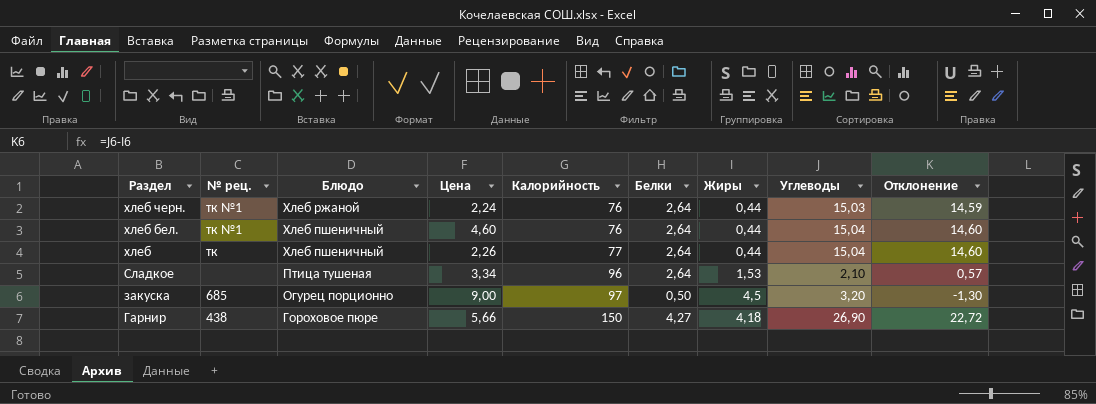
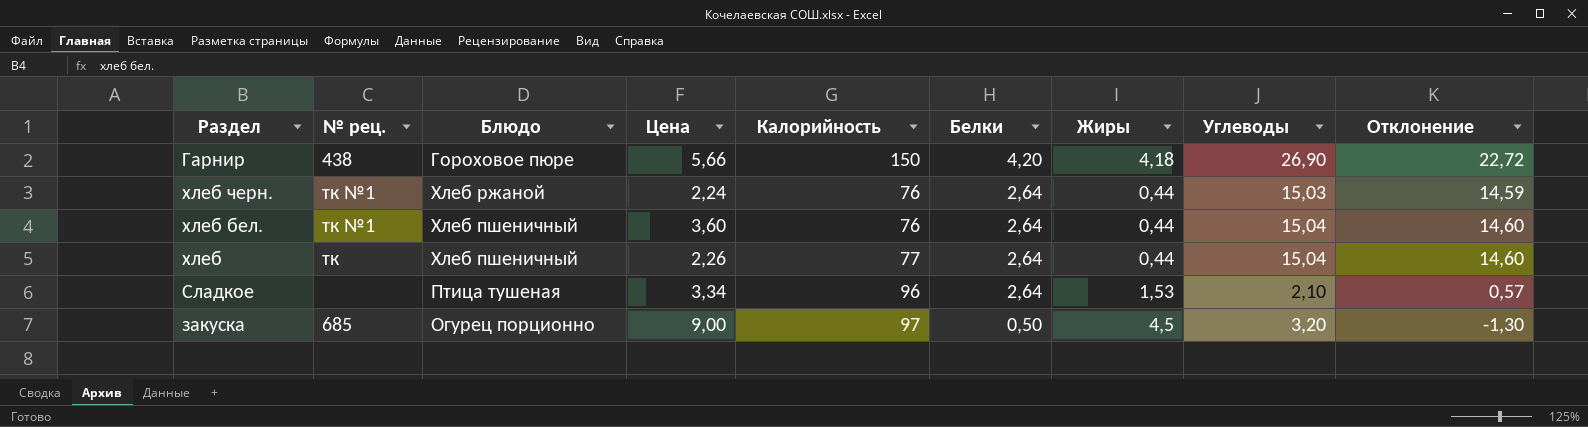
row order: Раздел descending -> Белки descending
Гарнир | Белки: 4,27 -> 4,20
хлеб бел. | Цена: 4,60 -> 3,60

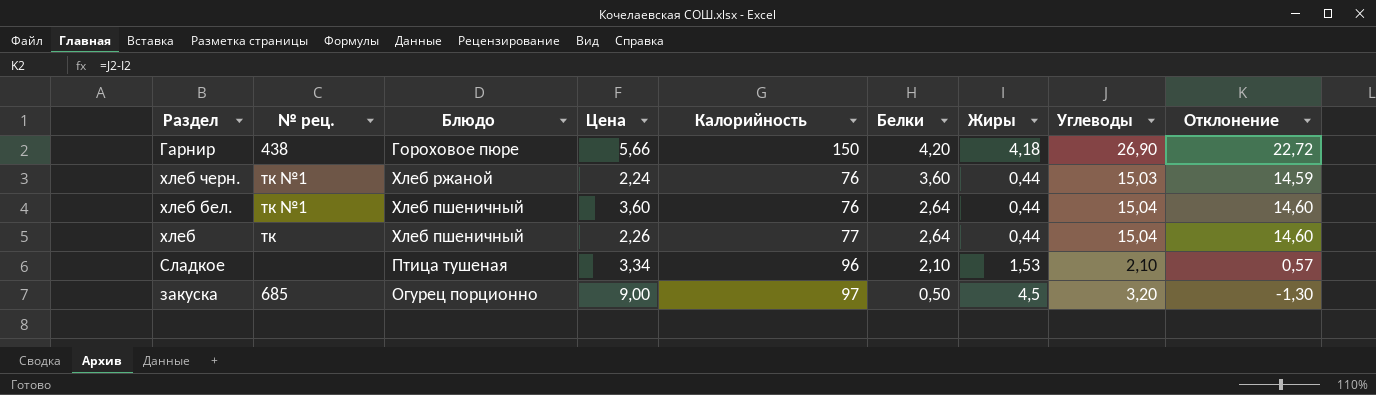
хлеб черн. | Белки: 2,64 -> 3,60
Сладкое | Белки: 2,64 -> 2,10

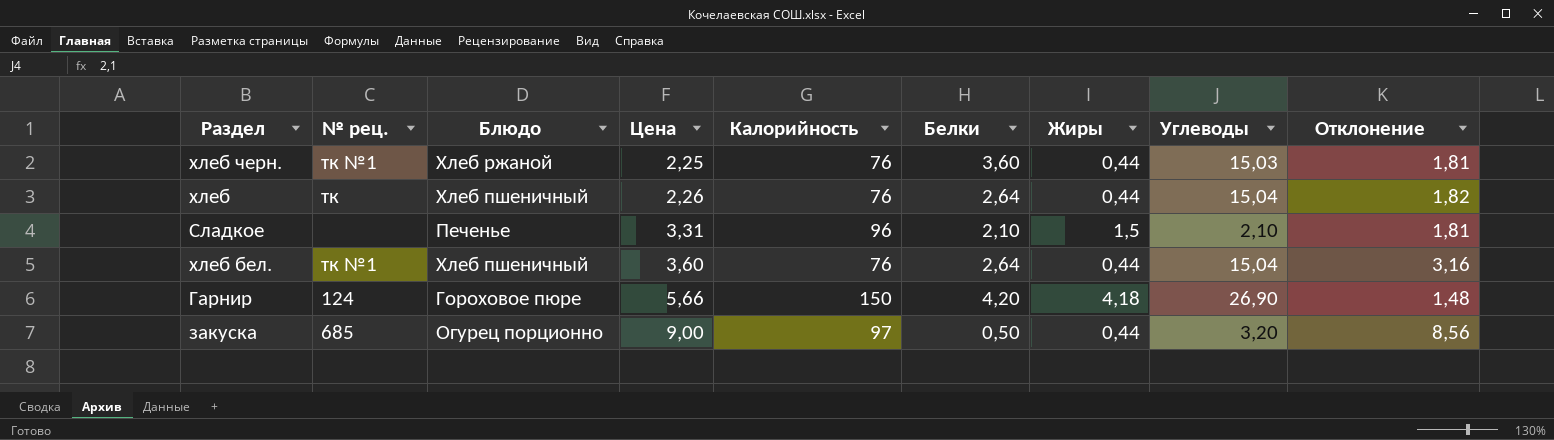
row order: Белки descending -> Цена ascending
column Отклонение | formula: [Углеводы] - [Жиры] -> [Цена] - [Жиры]
хлеб черн. | Цена: 2,24 -> 2,25
хлеб | Калорийность: 77 -> 76
Сладкое | Блюдо: Птица тушеная -> Печенье
Сладкое | Цена: 3,34 -> 3,31
Сладкое | Жиры: 1,53 -> 1,5
Гарнир | № рец.: 438 -> 124
закуска | Жиры: 4,5 -> 0,44

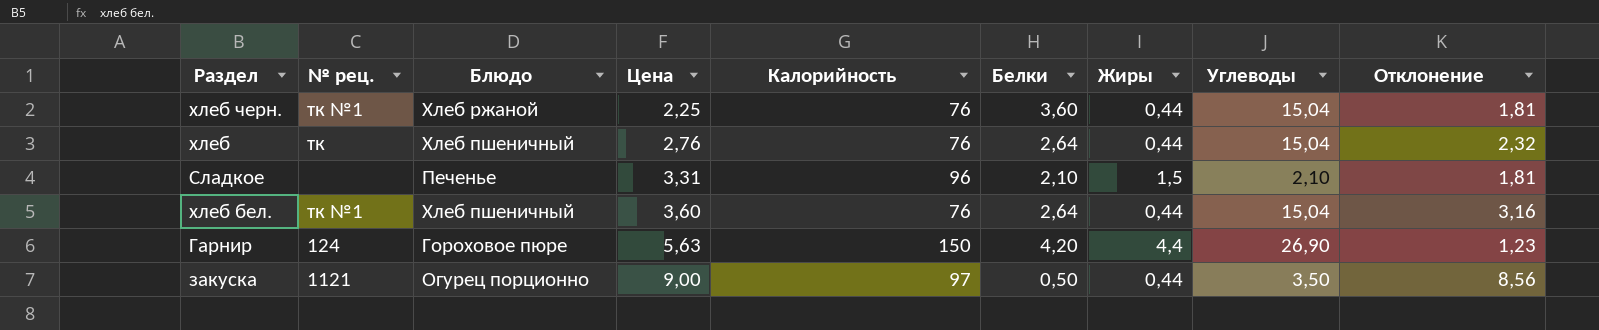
хлеб черн. | Углеводы: 15,03 -> 15,04
хлеб | Цена: 2,26 -> 2,76
хлеб | Отклонение: 1,82 -> 2,32
Гарнир | Цена: 5,66 -> 5,63
Гарнир | Жиры: 4,18 -> 4,4
Гарнир | Отклонение: 1,48 -> 1,23
закуска | № рец.: 685 -> 1121
закуска | Углеводы: 3,20 -> 3,50

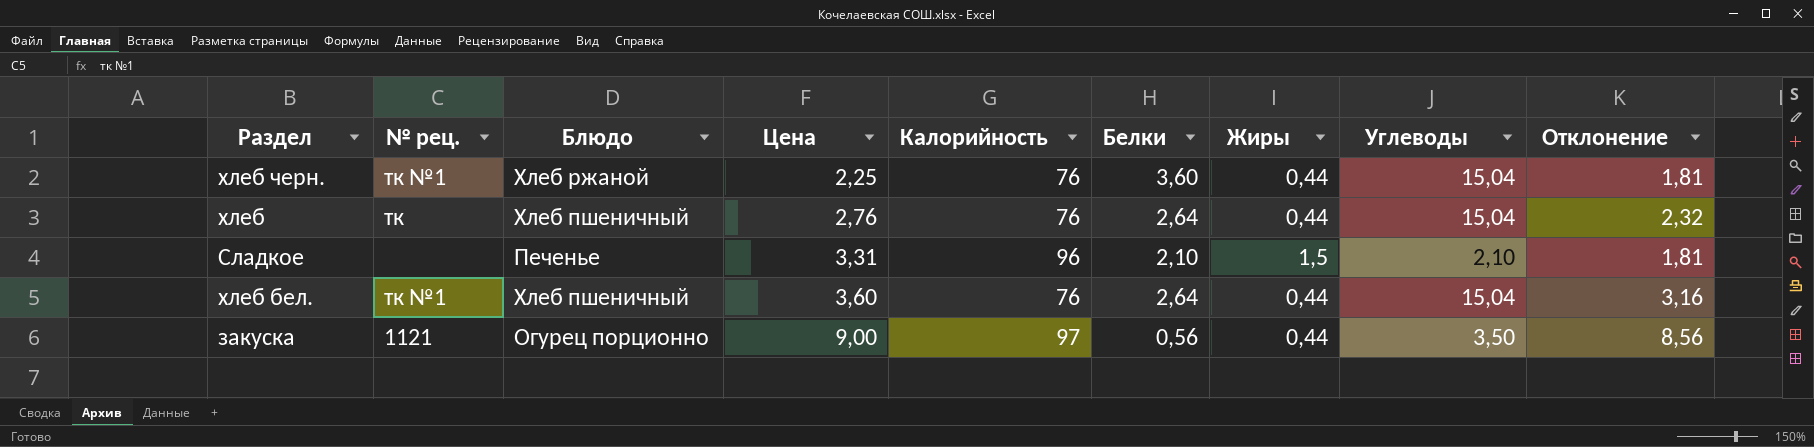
row Гарнир: 124 | Гороховое пюре | 5,63 | 150 | 4,20 | 4,4 | 26,90 | 1,23 -> none
закуска | Белки: 0,50 -> 0,56

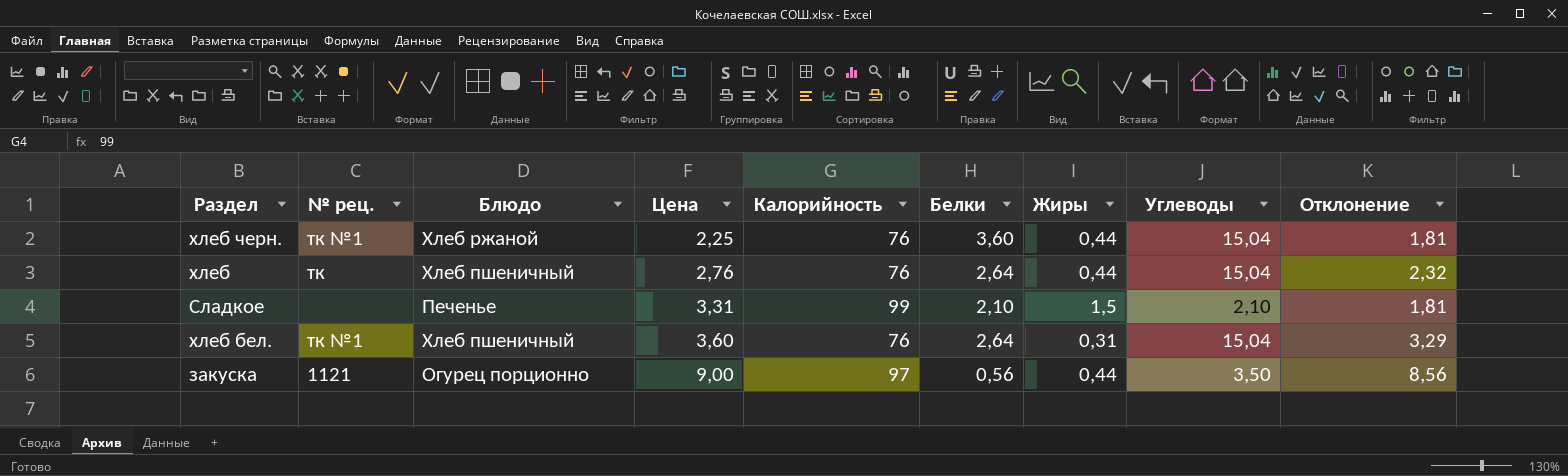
Сладкое | Калорийность: 96 -> 99
хлеб бел. | Жиры: 0,44 -> 0,31
хлеб бел. | Отклонение: 3,16 -> 3,29

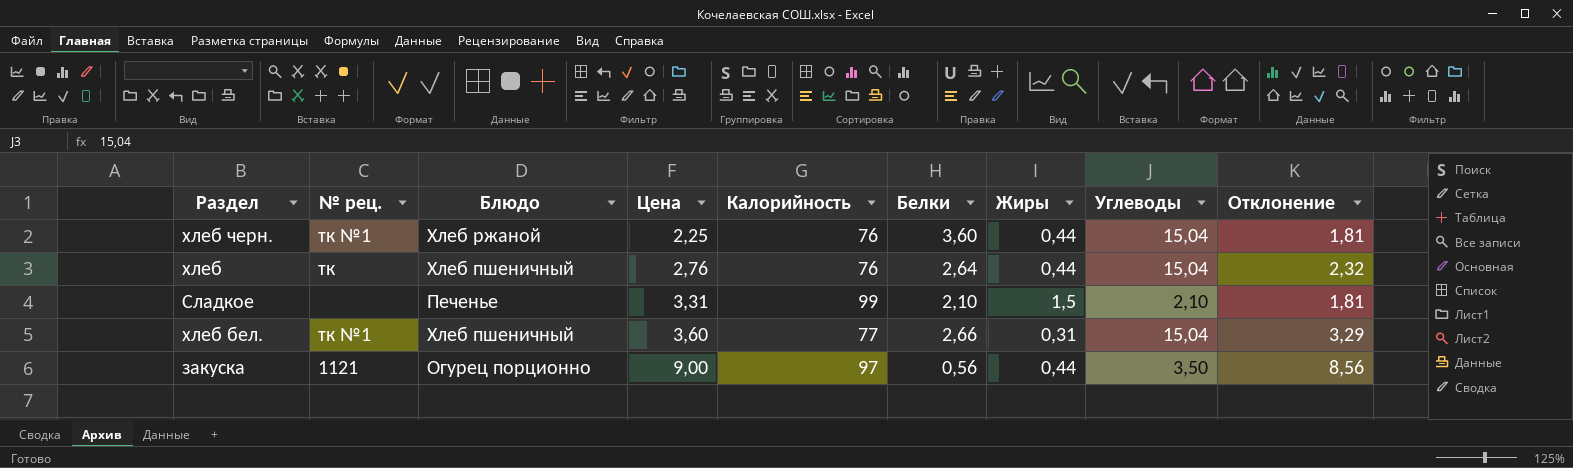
хлеб бел. | Калорийность: 76 -> 77
хлеб бел. | Белки: 2,64 -> 2,66

